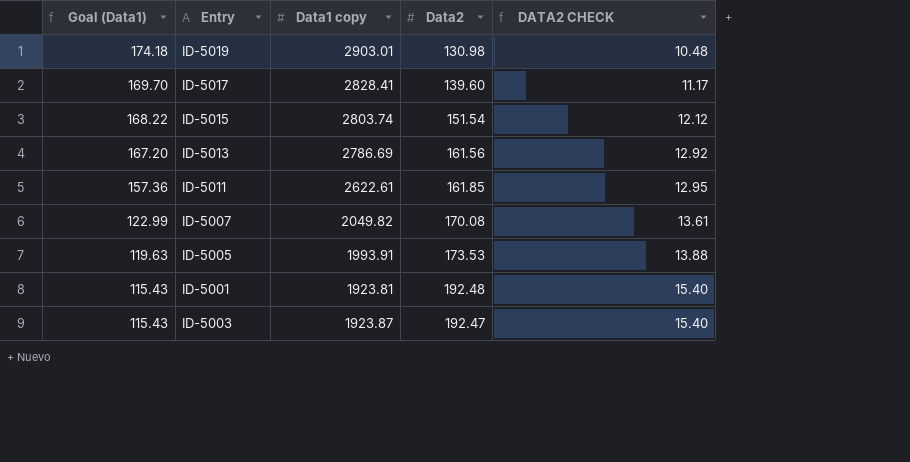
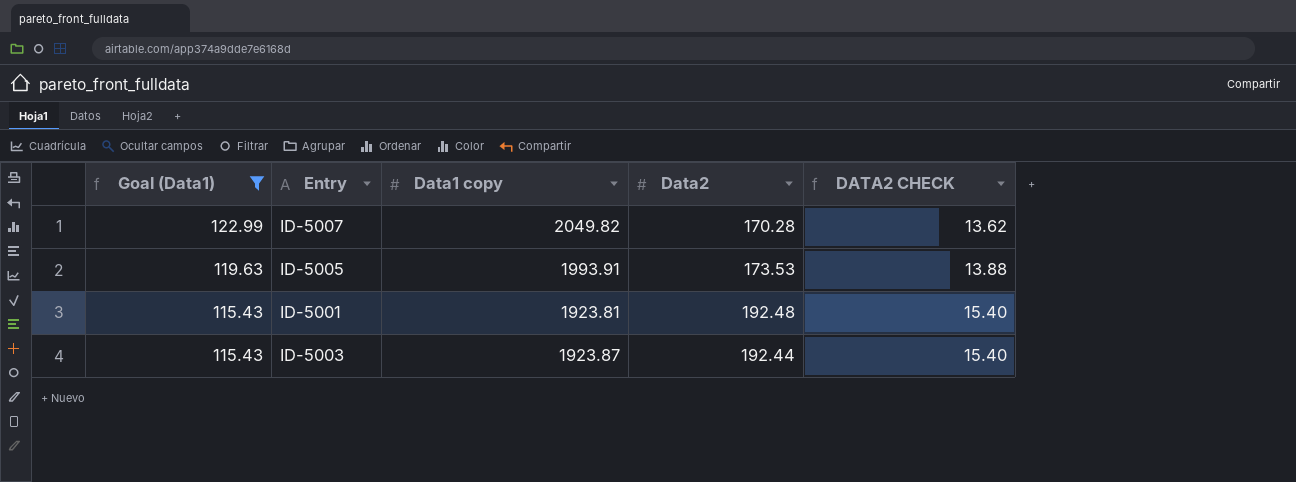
filter: none -> Goal (Data1) <= 122.99
ID-5007 | Data2: 170.08 -> 170.28
ID-5007 | DATA2 CHECK: 13.61 -> 13.62
ID-5003 | Data2: 192.47 -> 192.44

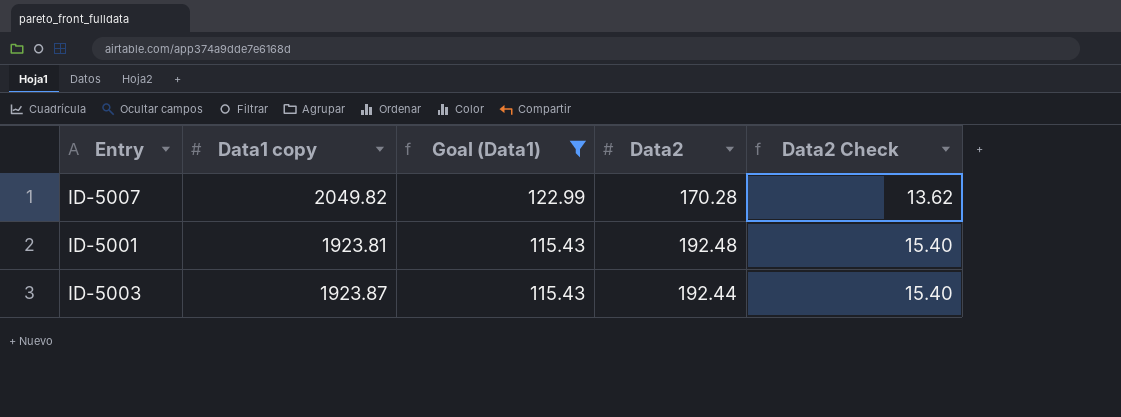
column Goal (Data1) | position: 1 -> 3
column name: DATA2 CHECK -> Data2 Check
row ID-5005: 119.63 | 1993.91 | 173.53 | 13.88 -> none

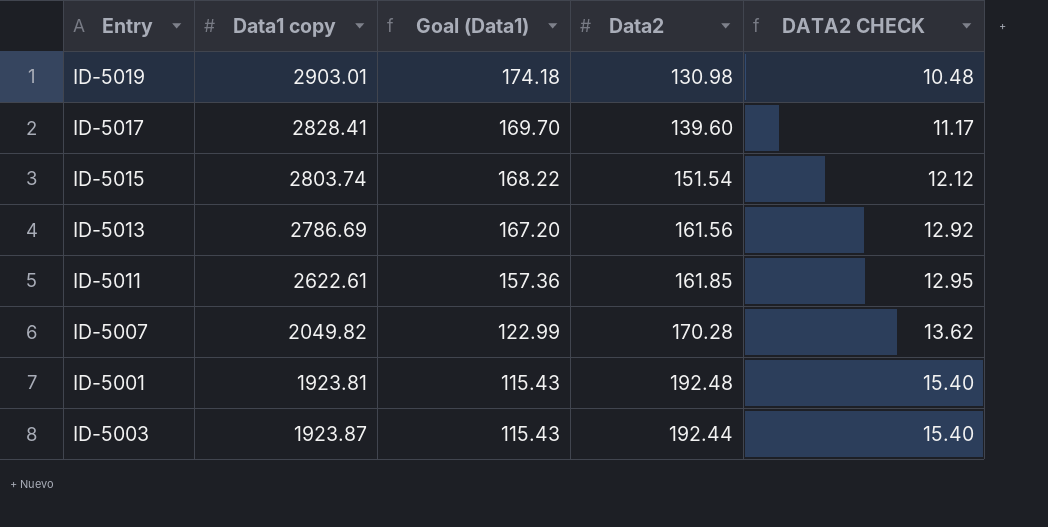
filter: Goal (Data1) <= 122.99 -> none
column name: Data2 Check -> DATA2 CHECK

